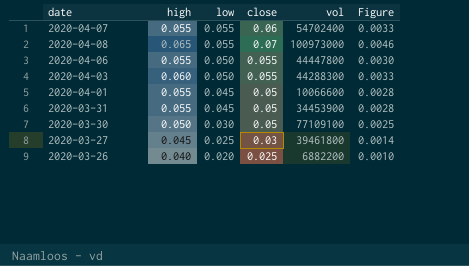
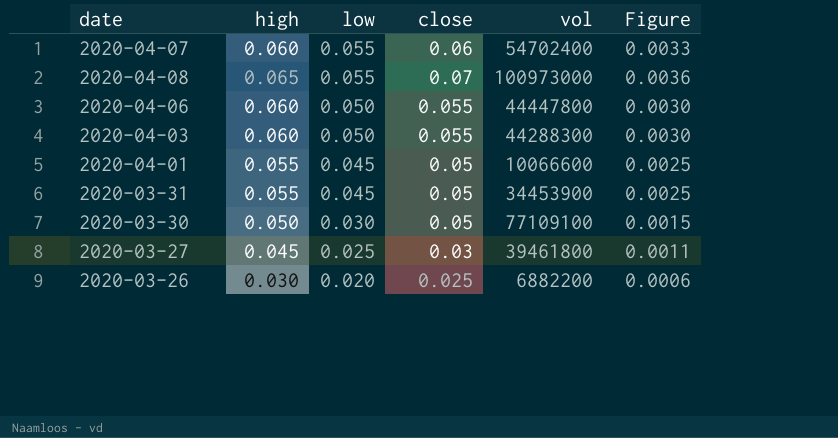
column Figure | formula: [high] * [close] -> [high] * [low]
2020-04-07 | high: 0.055 -> 0.060
2020-04-06 | high: 0.055 -> 0.060
2020-03-26 | high: 0.040 -> 0.030

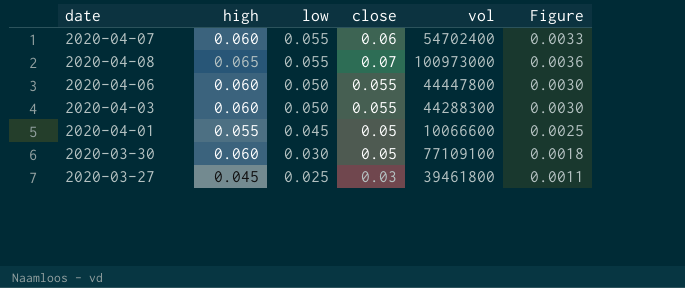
row 2020-03-31: 0.055 | 0.045 | 0.05 | 34453900 | 0.0025 -> none
row 2020-03-26: 0.030 | 0.020 | 0.025 | 6882200 | 0.0006 -> none
2020-03-30 | high: 0.050 -> 0.060
2020-03-30 | Figure: 0.0015 -> 0.0018

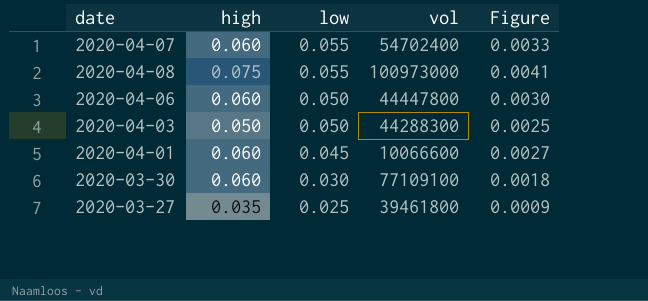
column close | position: 4 -> none
2020-04-08 | high: 0.065 -> 0.075
2020-04-08 | Figure: 0.0036 -> 0.0041
2020-04-03 | high: 0.060 -> 0.050
2020-04-03 | Figure: 0.0030 -> 0.0025
2020-04-01 | high: 0.055 -> 0.060
2020-04-01 | Figure: 0.0025 -> 0.0027
2020-03-27 | high: 0.045 -> 0.035
2020-03-27 | Figure: 0.0011 -> 0.0009

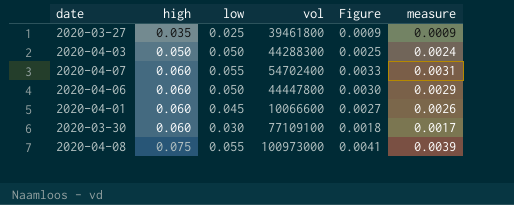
row order: low descending -> high ascending
column measure | formula: none -> [Figure] * 0.95

